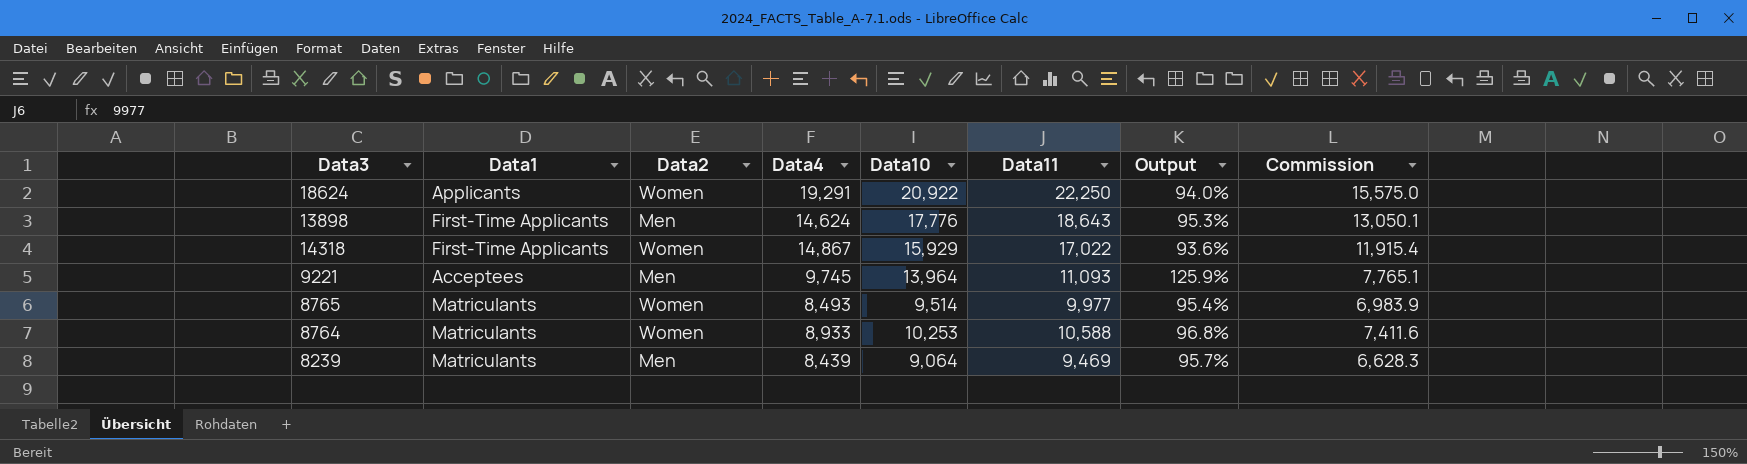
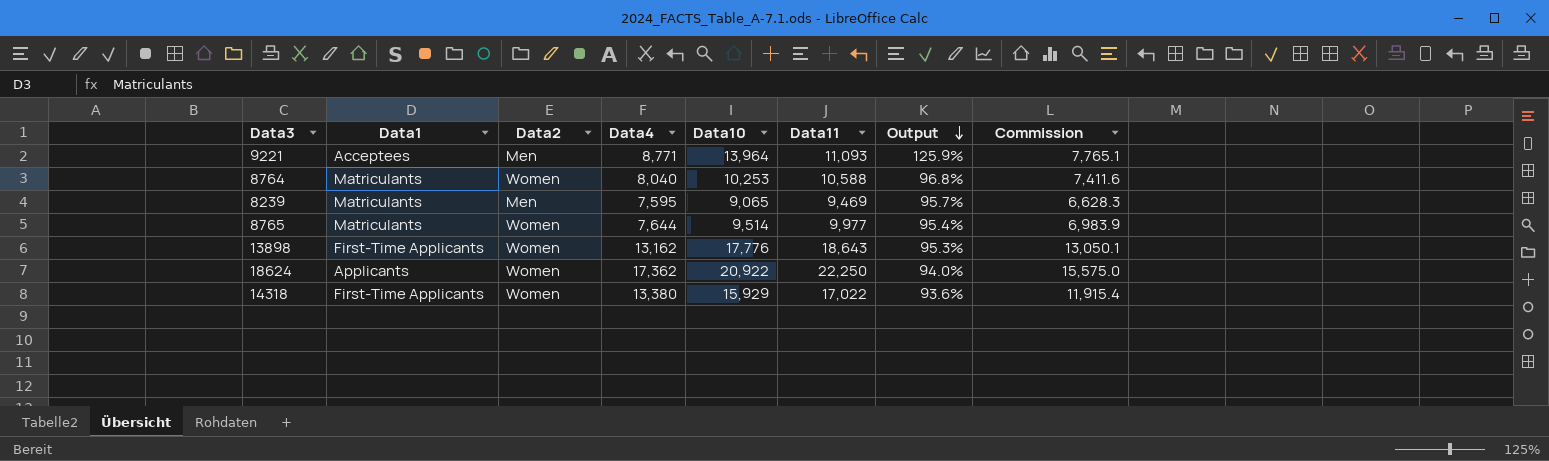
row order: none -> Output descending
9221 | Data4: 9,745 -> 8,771
8764 | Data4: 8,933 -> 8,040
8239 | Data4: 8,439 -> 7,595
8239 | Data10: 9,064 -> 9,065
8765 | Data4: 8,493 -> 7,644
13898 | Data2: Men -> Women
13898 | Data4: 14,624 -> 13,162
18624 | Data4: 19,291 -> 17,362
14318 | Data4: 14,867 -> 13,380

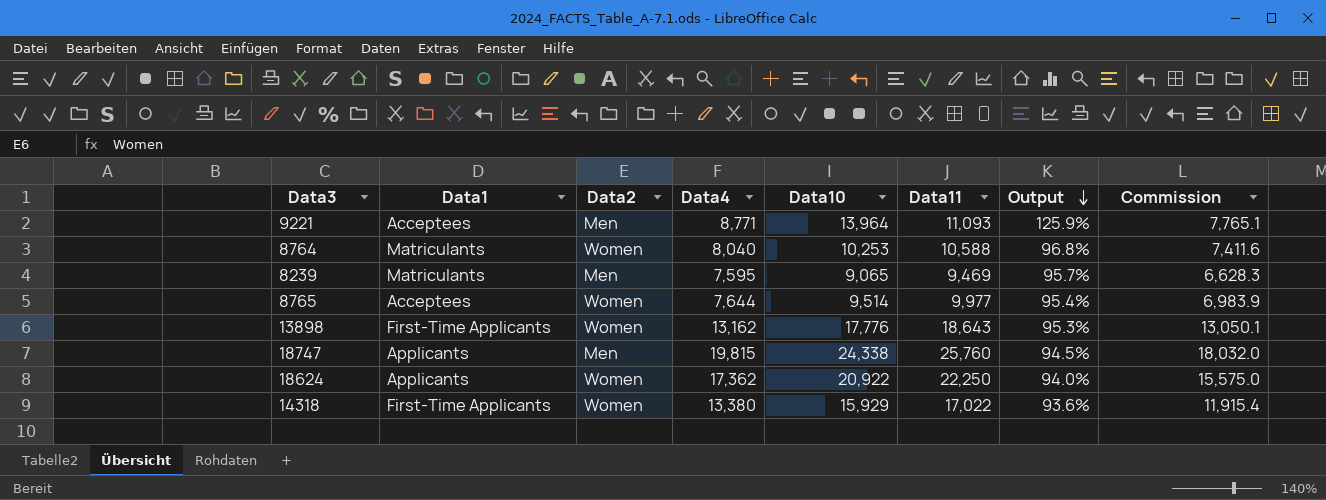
8765 | Data1: Matriculants -> Acceptees
row 18747: none -> Applicants | Men | 19,815 | 24,338 | 25,760 | 94.5% | 18,032.0

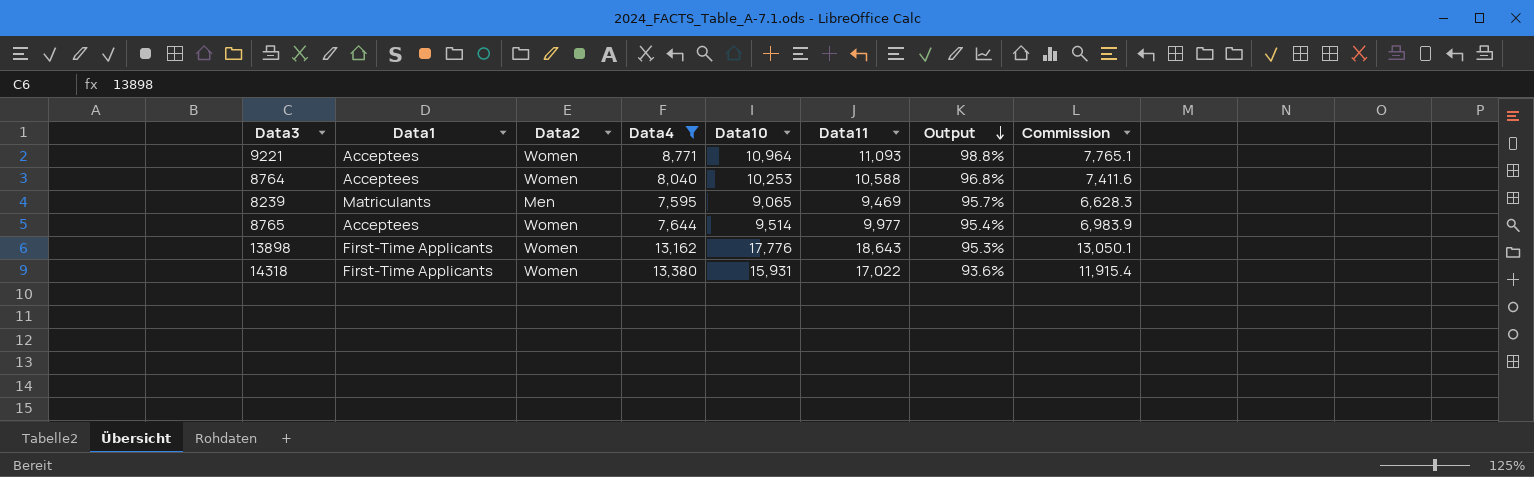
filter: none -> Data4 <= 13,380
9221 | Data2: Men -> Women
9221 | Data10: 13,964 -> 10,964
9221 | Output: 125.9% -> 98.8%
8764 | Data1: Matriculants -> Acceptees
14318 | Data10: 15,929 -> 15,931

